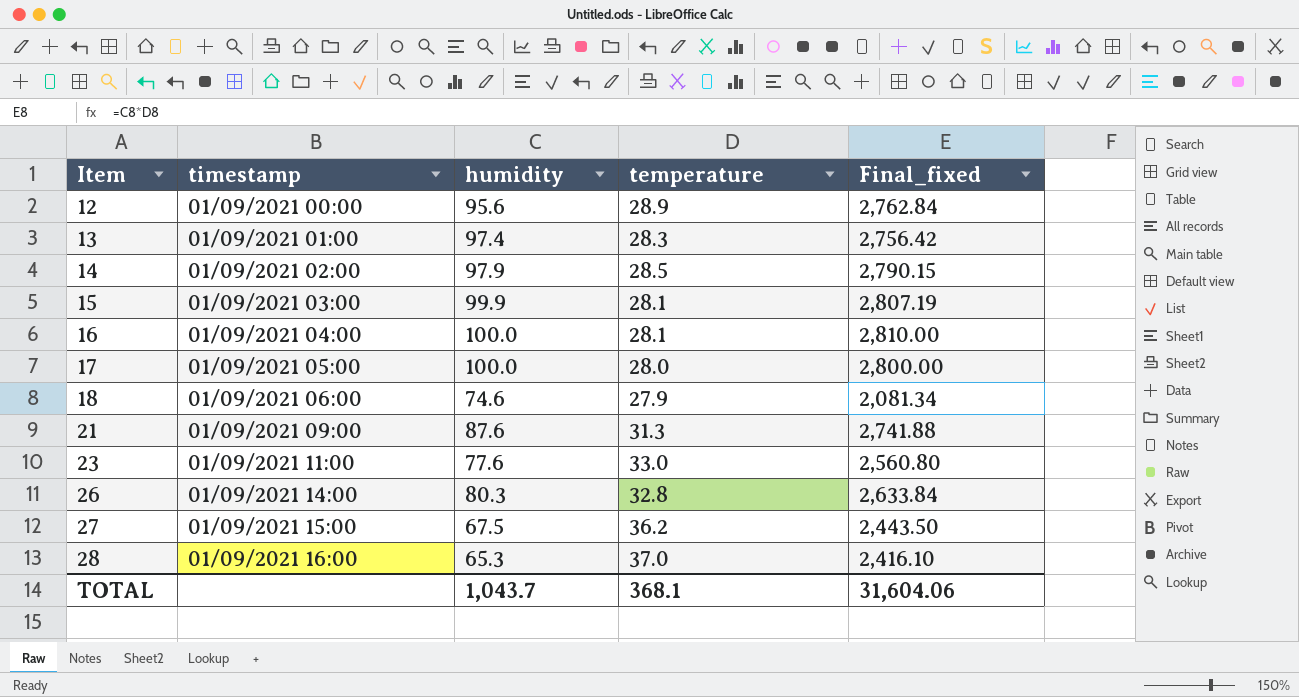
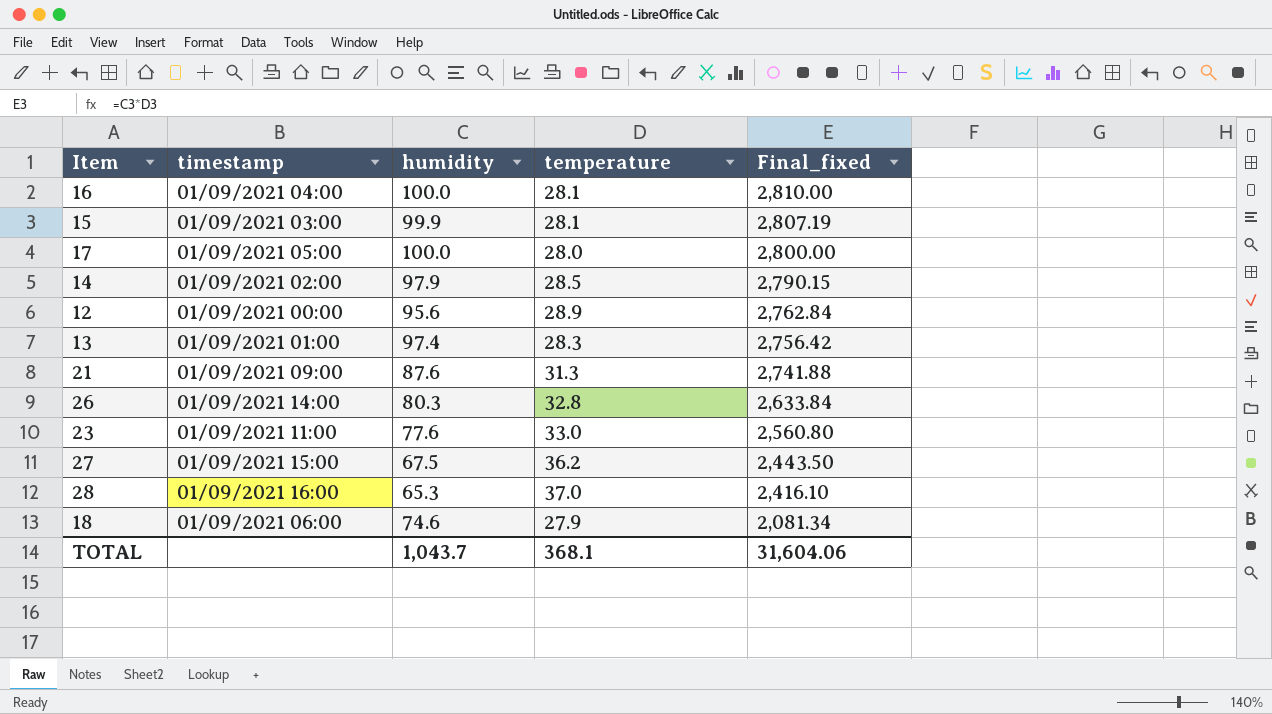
row order: Item ascending -> Final_fixed descending

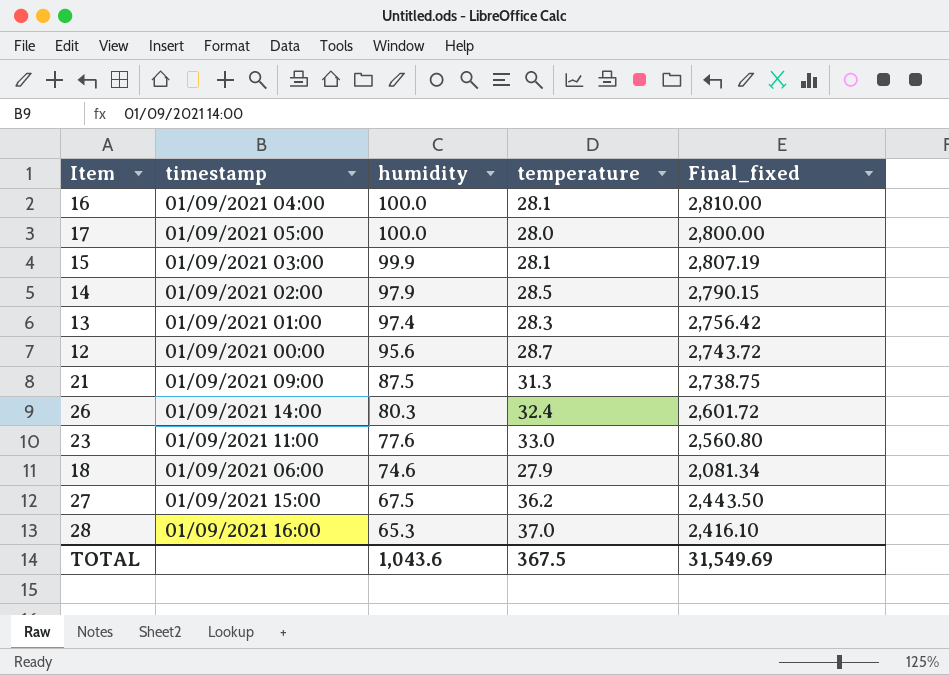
row order: Final_fixed descending -> humidity descending
12 | temperature: 28.9 -> 28.7
12 | Final_fixed: 2,762.84 -> 2,743.72
21 | humidity: 87.6 -> 87.5
21 | Final_fixed: 2,741.88 -> 2,738.75
26 | temperature: 32.8 -> 32.4
26 | Final_fixed: 2,633.84 -> 2,601.72
TOTAL | humidity: 1,043.7 -> 1,043.6
TOTAL | temperature: 368.1 -> 367.5
TOTAL | Final_fixed: 31,604.06 -> 31,549.69

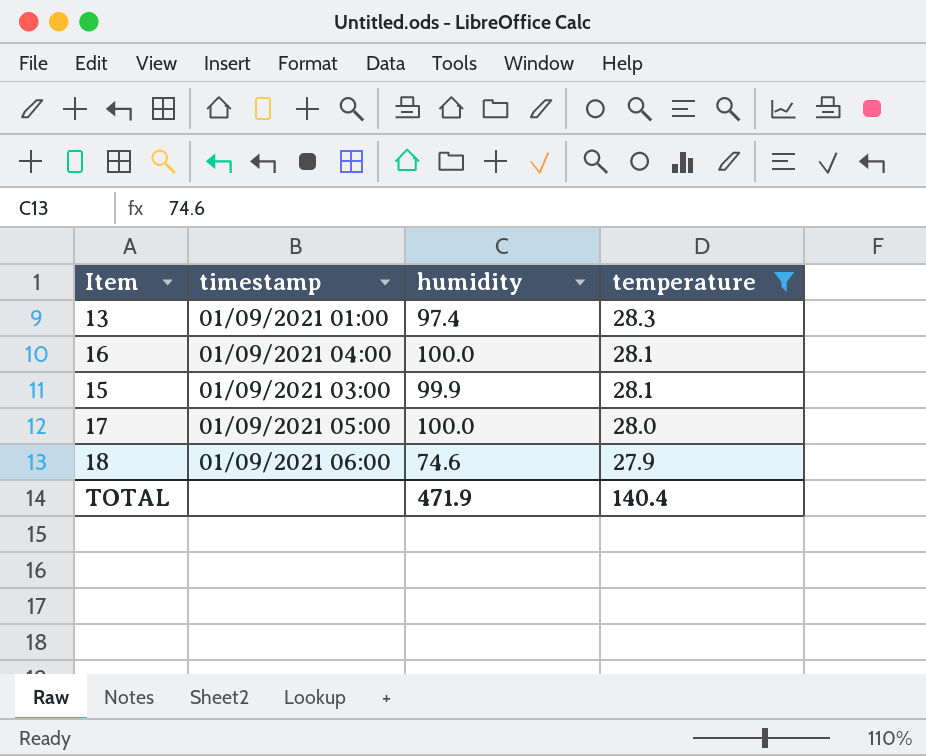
filter: none -> temperature <= 28.3
row order: humidity descending -> temperature descending
column Final_fixed | formula: [humidity] * [temperature] -> none
TOTAL | humidity: 1,043.6 -> 471.9
TOTAL | temperature: 367.5 -> 140.4

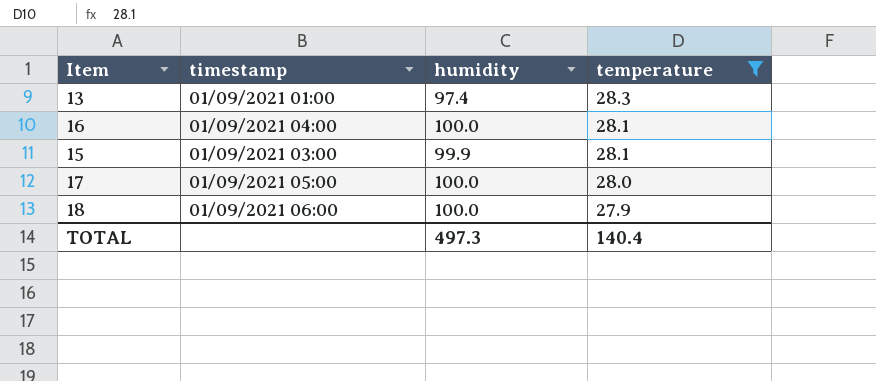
18 | humidity: 74.6 -> 100.0
TOTAL | humidity: 471.9 -> 497.3

